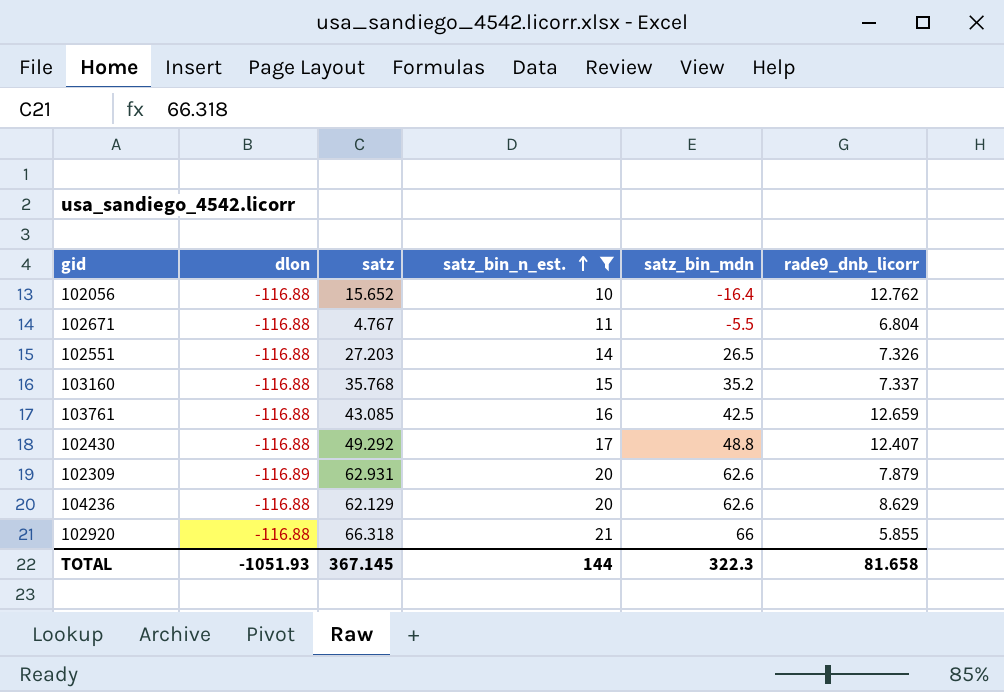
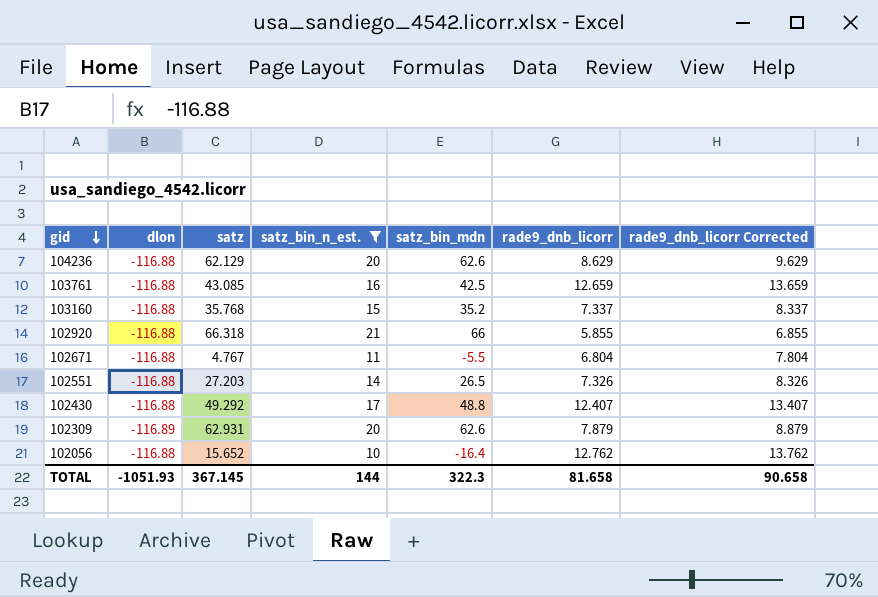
row order: satz_bin_n_est. ascending -> gid descending
column rade9_dnb_licorr Corrected | formula: none -> [rade9_dnb_licorr] + 1

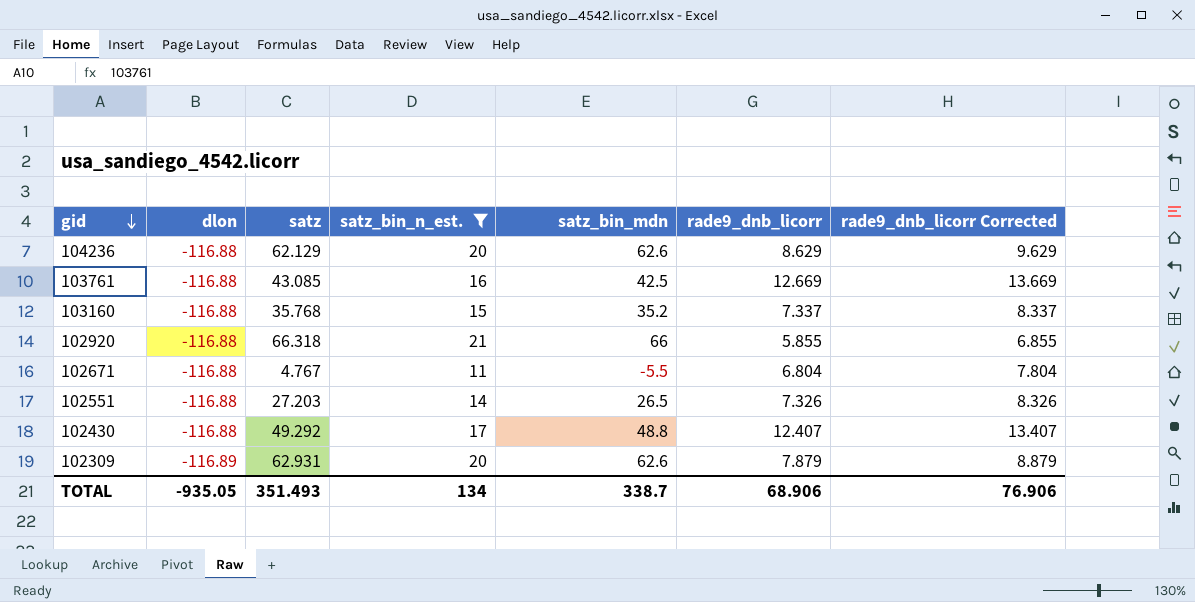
row 102056: -116.88 | 15.652 | 10 | -16.4 | 12.762 | 13.762 -> none
103761 | rade9_dnb_licorr: 12.659 -> 12.669
103761 | rade9_dnb_licorr Corrected: 13.659 -> 13.669
TOTAL | dlon: -1051.93 -> -935.05
TOTAL | satz: 367.145 -> 351.493
TOTAL | satz_bin_n_est.: 144 -> 134
TOTAL | satz_bin_mdn: 322.3 -> 338.7
TOTAL | rade9_dnb_licorr: 81.658 -> 68.906
TOTAL | rade9_dnb_licorr Corrected: 90.658 -> 76.906

